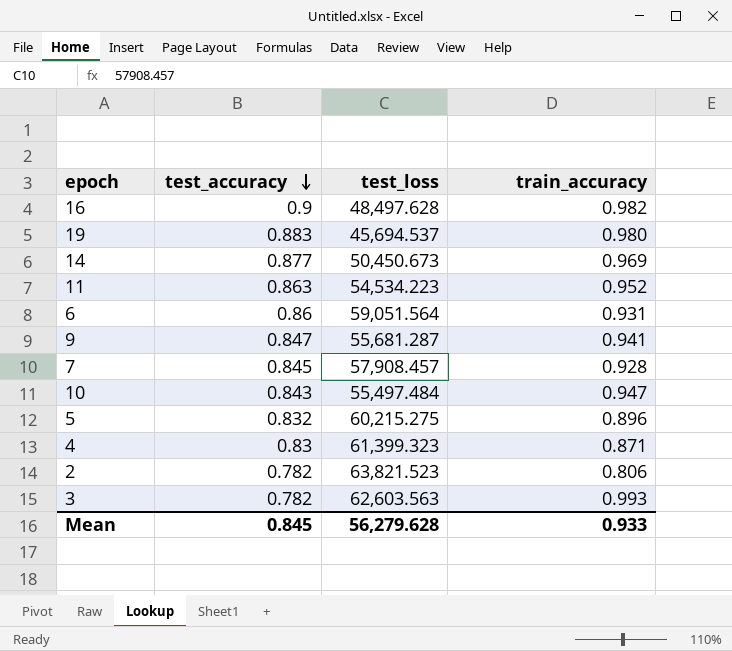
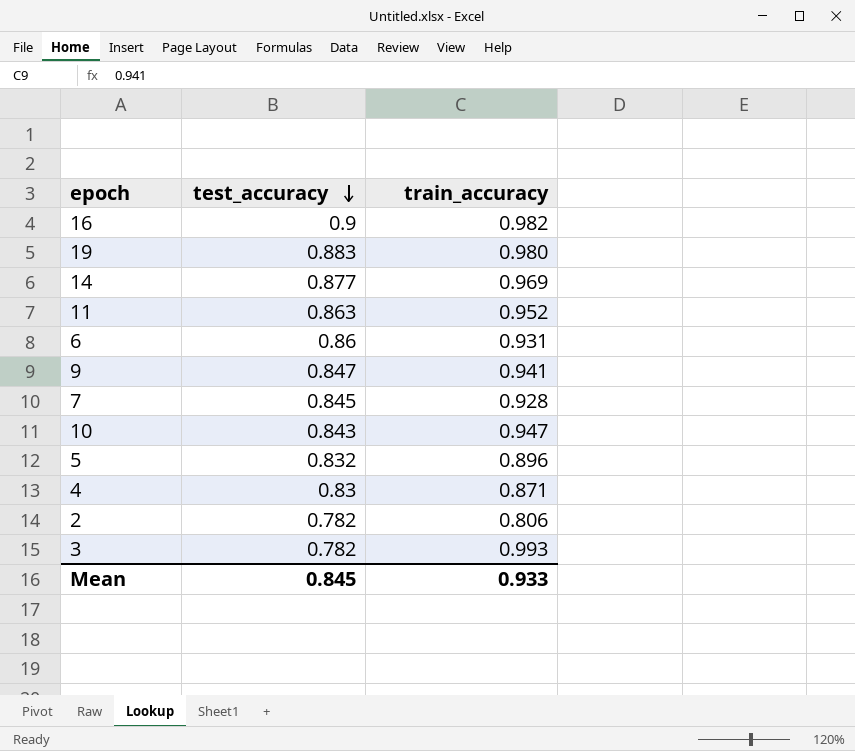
column test_loss | position: 3 -> none

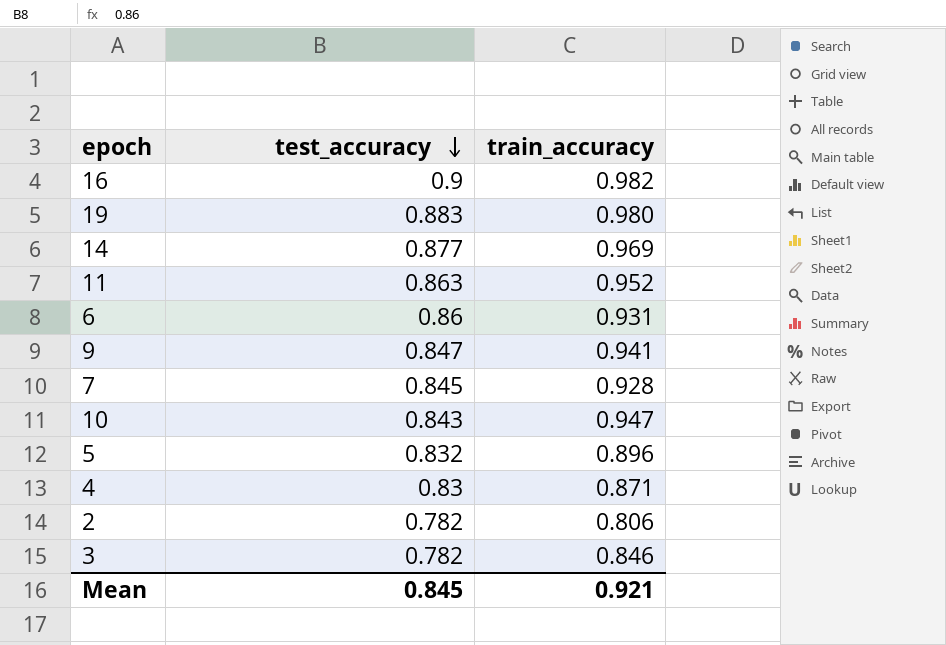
3 | train_accuracy: 0.993 -> 0.846
Mean | train_accuracy: 0.933 -> 0.921

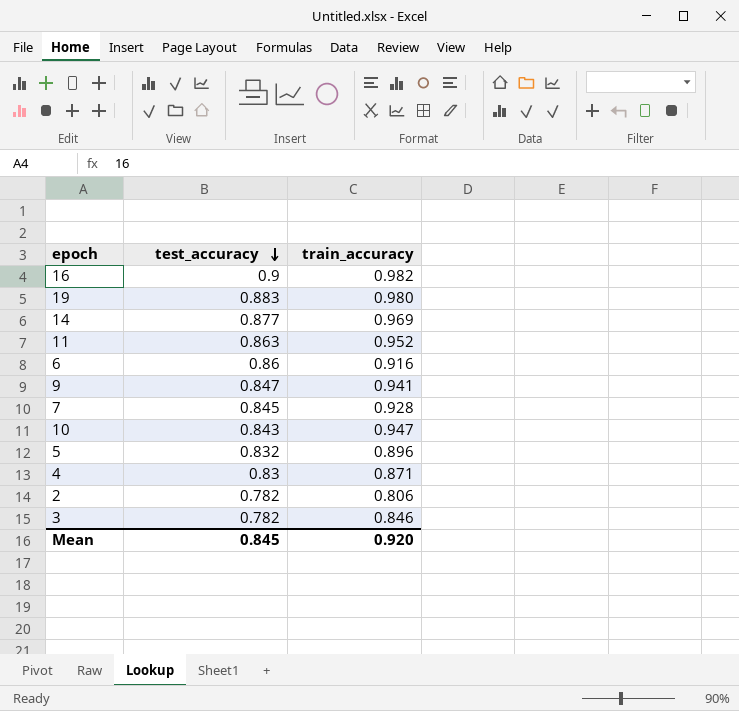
6 | train_accuracy: 0.931 -> 0.916
Mean | train_accuracy: 0.921 -> 0.920

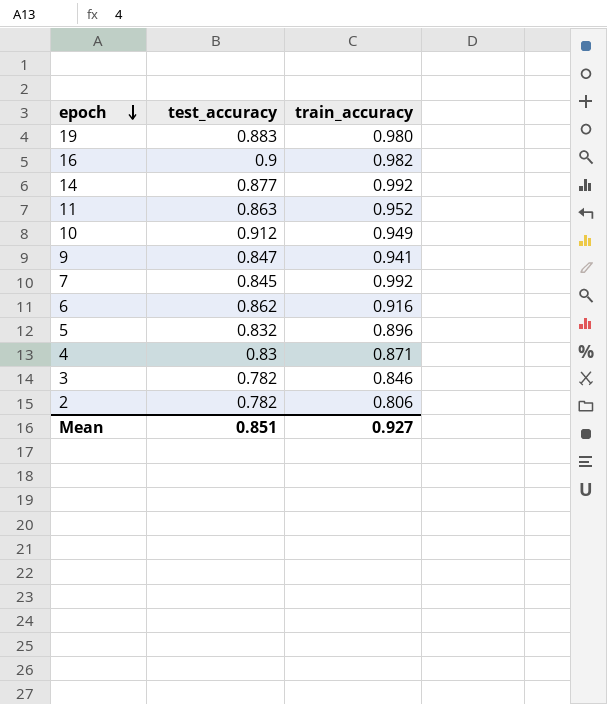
row order: test_accuracy descending -> epoch descending
14 | train_accuracy: 0.969 -> 0.992
10 | test_accuracy: 0.843 -> 0.912
10 | train_accuracy: 0.947 -> 0.949
7 | train_accuracy: 0.928 -> 0.992
6 | test_accuracy: 0.86 -> 0.862
Mean | test_accuracy: 0.845 -> 0.851
Mean | train_accuracy: 0.920 -> 0.927

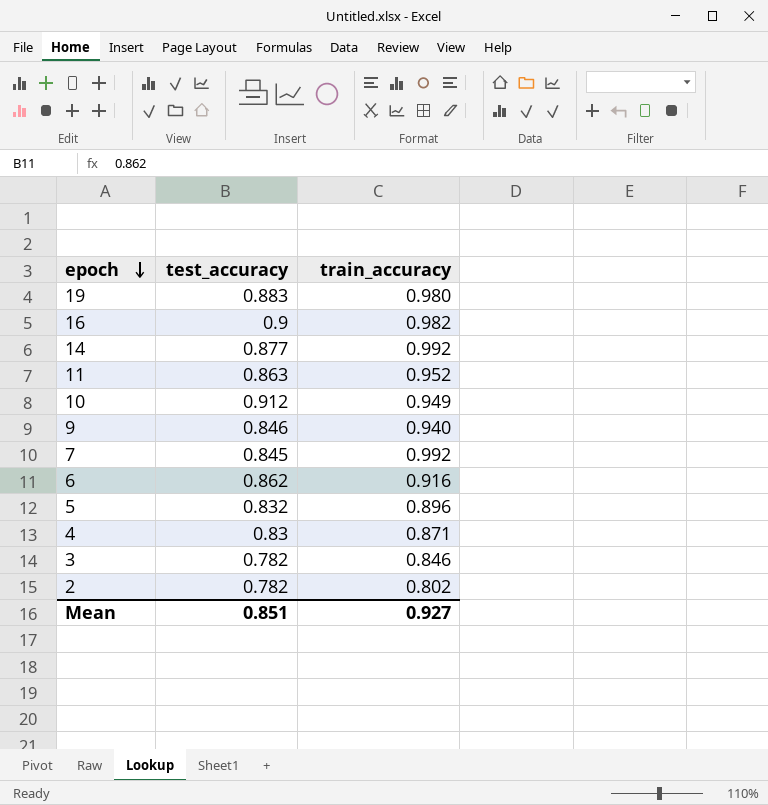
9 | test_accuracy: 0.847 -> 0.846
9 | train_accuracy: 0.941 -> 0.940
2 | train_accuracy: 0.806 -> 0.802

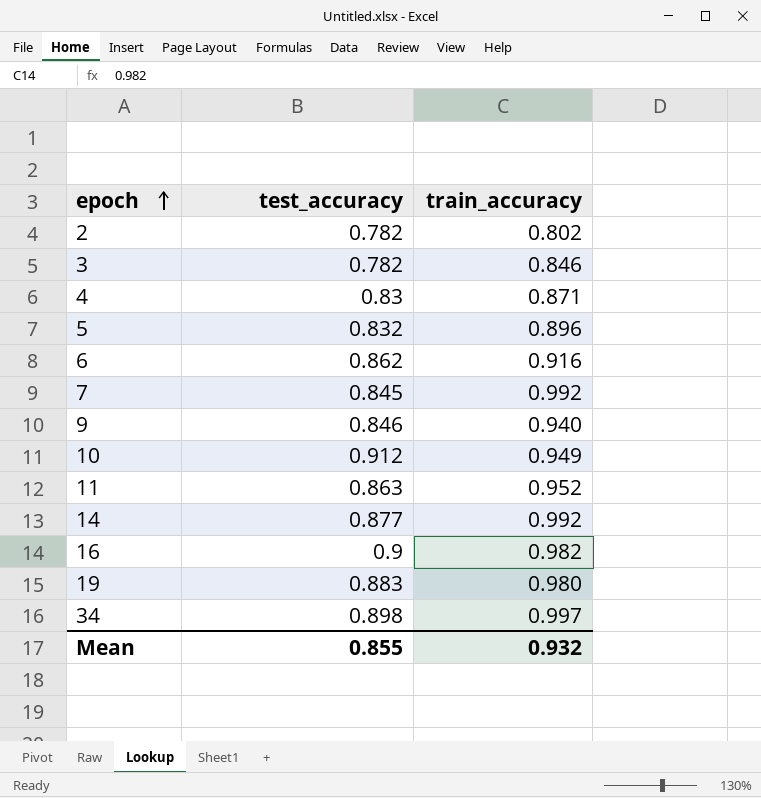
row order: epoch descending -> epoch ascending
row 34: none -> 0.898 | 0.997
Mean | test_accuracy: 0.851 -> 0.855
Mean | train_accuracy: 0.927 -> 0.932

